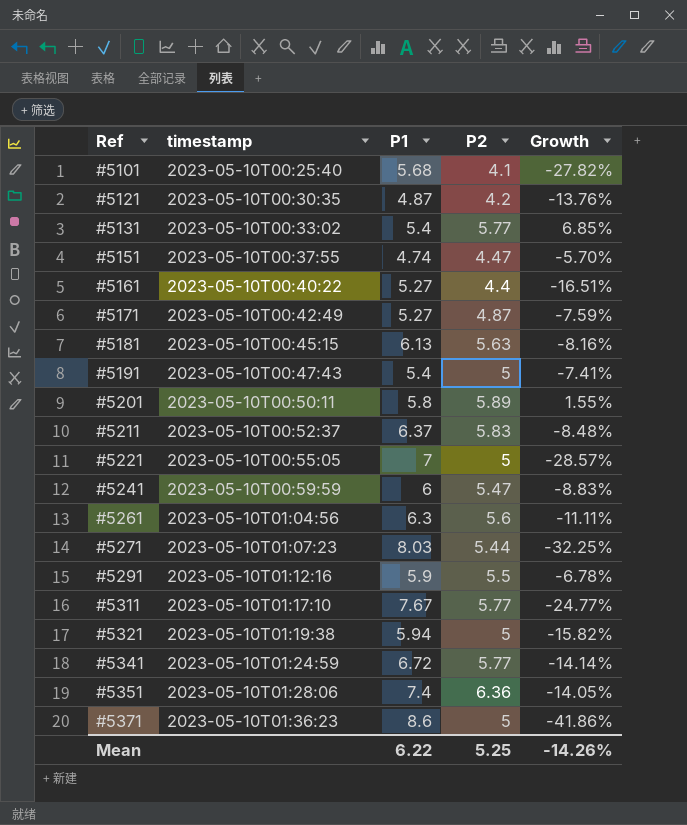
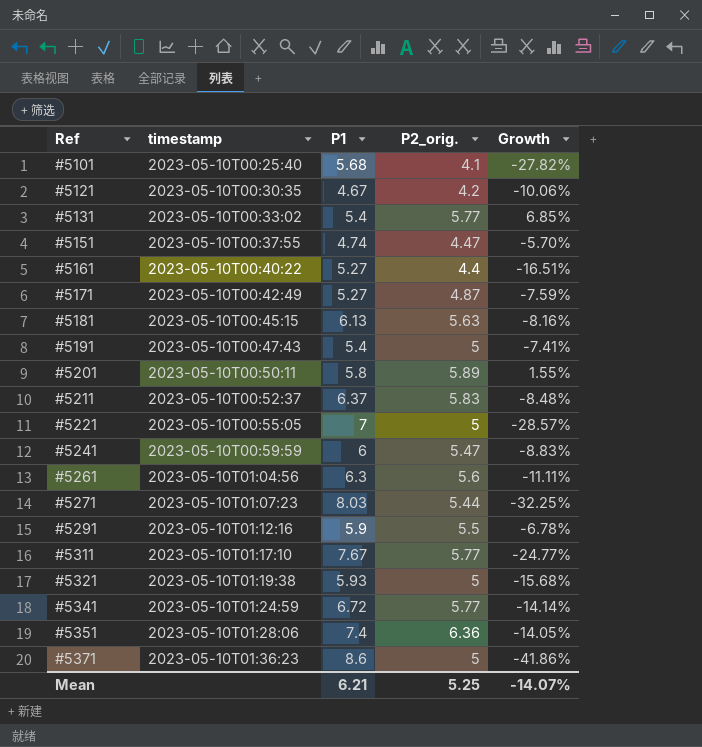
column name: P2 -> P2_orig.
#5121 | P1: 4.87 -> 4.67
#5121 | Growth: -13.76% -> -10.06%
#5321 | P1: 5.94 -> 5.93
#5321 | Growth: -15.82% -> -15.68%
Mean | P1: 6.22 -> 6.21
Mean | Growth: -14.26% -> -14.07%

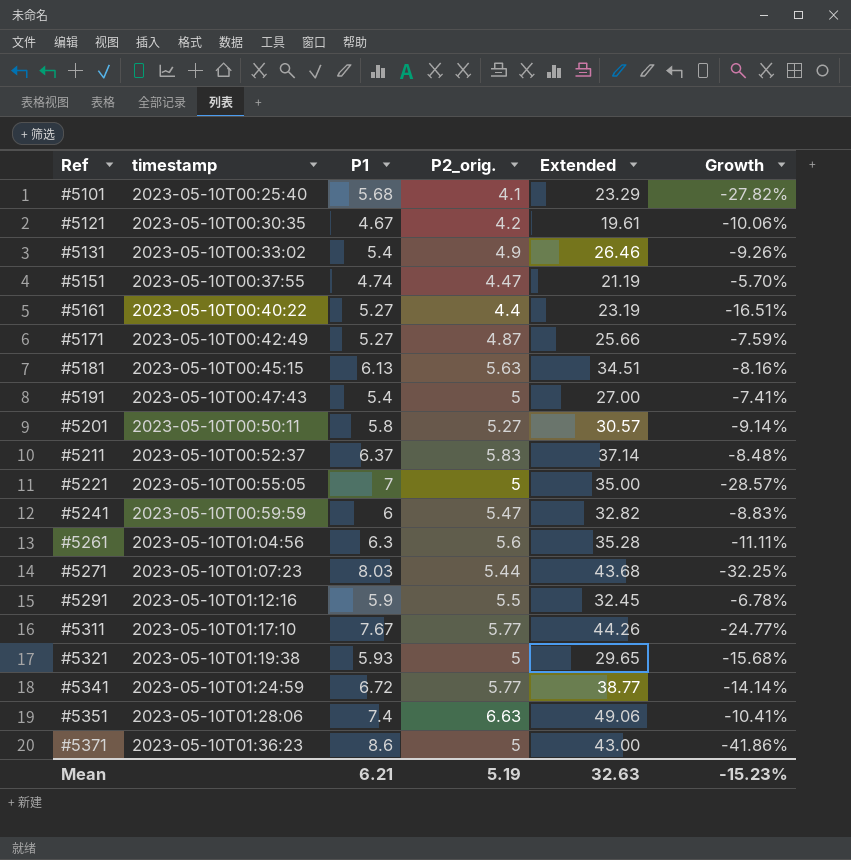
column Extended | formula: none -> [P1] * [P2_orig.]
#5131 | P2_orig.: 5.77 -> 4.9
#5131 | Growth: 6.85% -> -9.26%
#5201 | P2_orig.: 5.89 -> 5.27
#5201 | Growth: 1.55% -> -9.14%
#5351 | P2_orig.: 6.36 -> 6.63
#5351 | Growth: -14.05% -> -10.41%
Mean | P2_orig.: 5.25 -> 5.19
Mean | Growth: -14.07% -> -15.23%

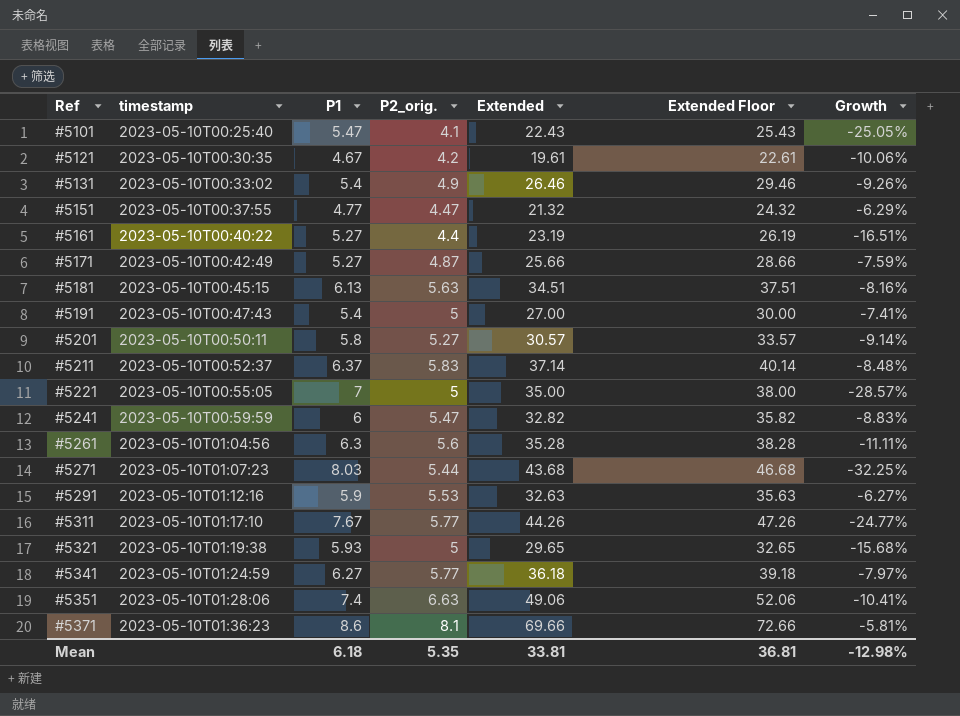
column Extended Floor | formula: none -> [Extended] + 3
#5101 | P1: 5.68 -> 5.47
#5101 | Extended: 23.29 -> 22.43
#5101 | Growth: -27.82% -> -25.05%
#5151 | P1: 4.74 -> 4.77
#5151 | Extended: 21.19 -> 21.32
#5151 | Growth: -5.70% -> -6.29%
#5291 | P2_orig.: 5.5 -> 5.53
#5291 | Extended: 32.45 -> 32.63
#5291 | Growth: -6.78% -> -6.27%
#5341 | P1: 6.72 -> 6.27
#5341 | Extended: 38.77 -> 36.18
#5341 | Growth: -14.14% -> -7.97%
#5371 | P2_orig.: 5 -> 8.1
#5371 | Extended: 43.00 -> 69.66
#5371 | Growth: -41.86% -> -5.81%
Mean | P1: 6.21 -> 6.18
Mean | P2_orig.: 5.19 -> 5.35
Mean | Extended: 32.63 -> 33.81
Mean | Growth: -15.23% -> -12.98%

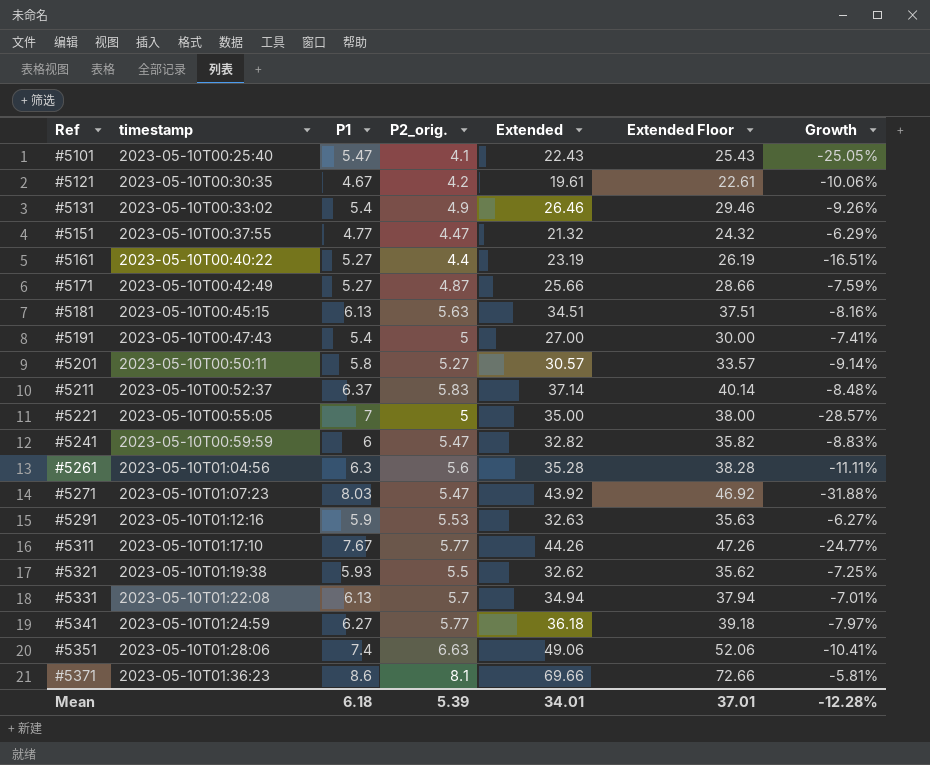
#5271 | P2_orig.: 5.44 -> 5.47
#5271 | Extended: 43.68 -> 43.92
#5271 | Extended Floor: 46.68 -> 46.92
#5271 | Growth: -32.25% -> -31.88%
#5321 | P2_orig.: 5 -> 5.5
#5321 | Extended: 29.65 -> 32.62
#5321 | Extended Floor: 32.65 -> 35.62
#5321 | Growth: -15.68% -> -7.25%
row #5331: none -> 2023-05-10T01:22:08 | 6.13 | 5.7 | 34.94 | 37.94 | -7.01%
Mean | P2_orig.: 5.35 -> 5.39
Mean | Extended: 33.81 -> 34.01
Mean | Extended Floor: 36.81 -> 37.01
Mean | Growth: -12.98% -> -12.28%

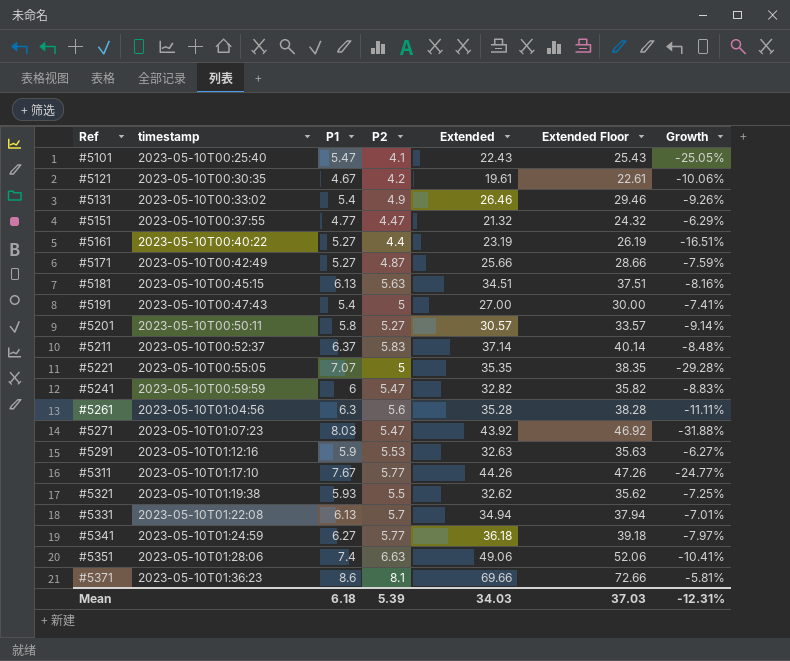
column name: P2_orig. -> P2
#5221 | P1: 7 -> 7.07
#5221 | Extended: 35.00 -> 35.35
#5221 | Extended Floor: 38.00 -> 38.35
#5221 | Growth: -28.57% -> -29.28%
Mean | Extended: 34.01 -> 34.03
Mean | Extended Floor: 37.01 -> 37.03
Mean | Growth: -12.28% -> -12.31%

